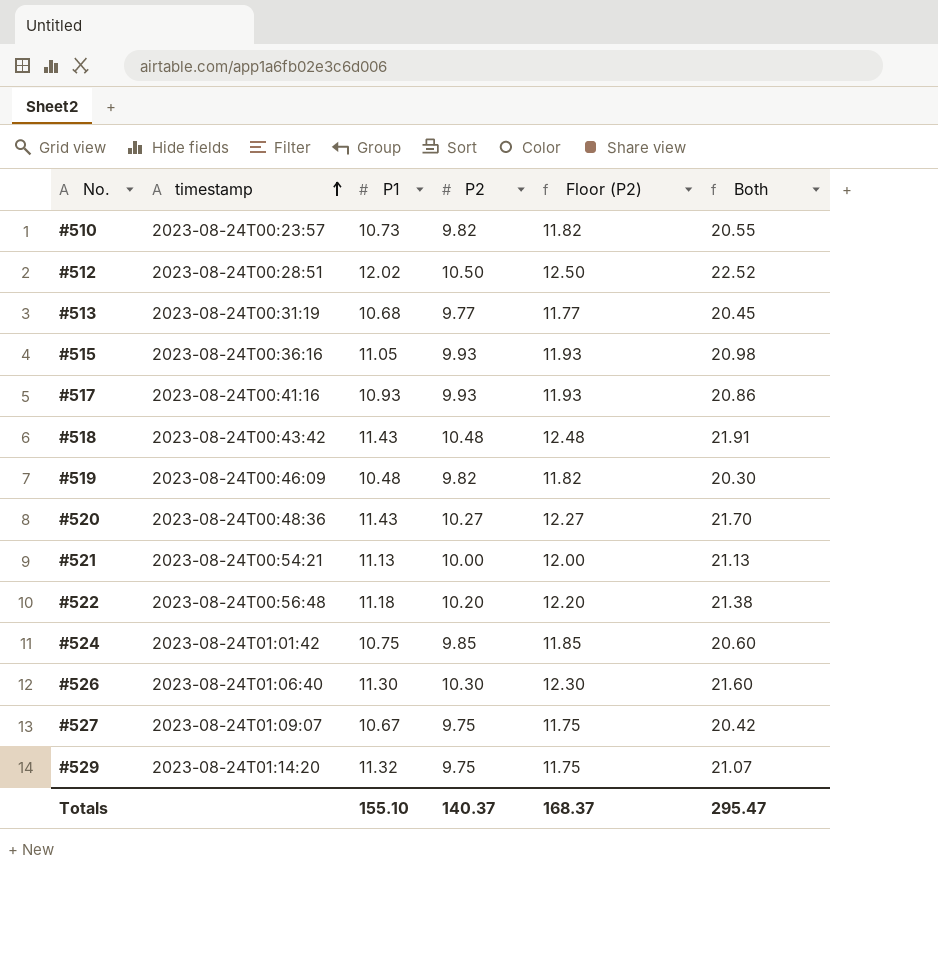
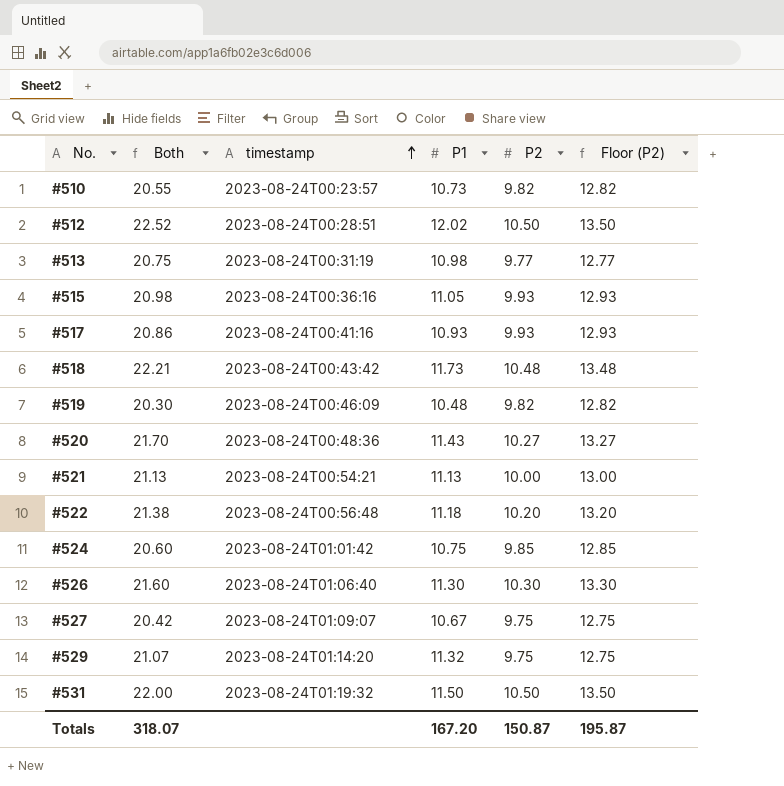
column Both | position: 6 -> 2
column Floor (P2) | formula: [P2] + 2 -> [P2] + 3
#513 | Both: 20.45 -> 20.75
#513 | P1: 10.68 -> 10.98
#518 | Both: 21.91 -> 22.21
#518 | P1: 11.43 -> 11.73
row #531: none -> 22.00 | 2023-08-24T01:19:32 | 11.50 | 10.50 | 13.50
Totals | Both: 295.47 -> 318.07
Totals | P1: 155.10 -> 167.20
Totals | P2: 140.37 -> 150.87
Totals | Floor (P2): 168.37 -> 195.87

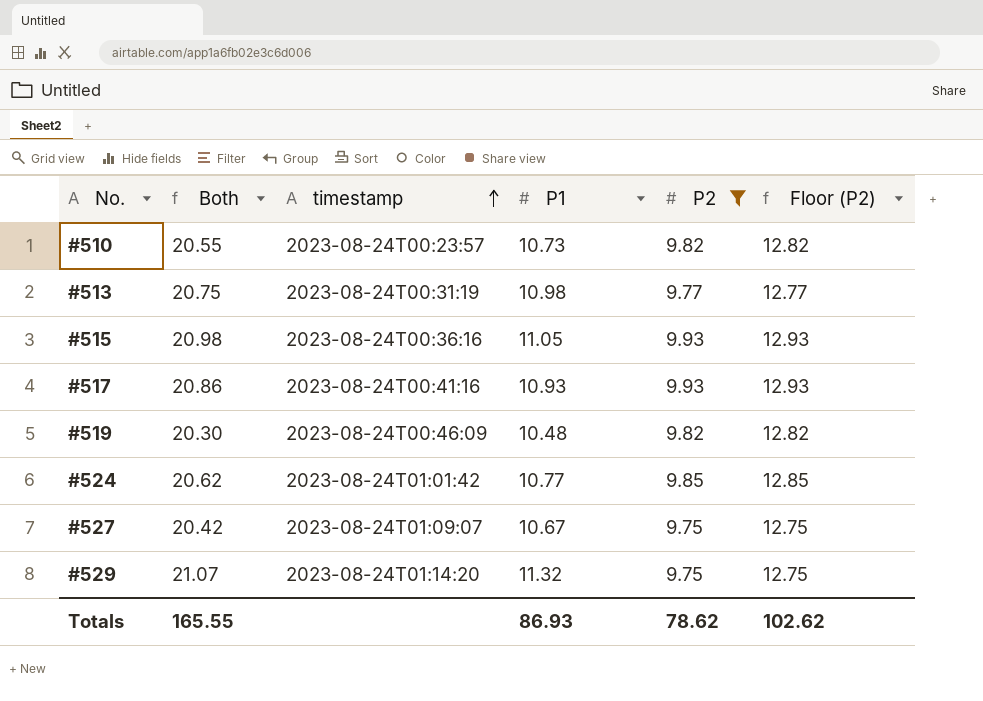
filter: none -> P2 <= 9.93
#524 | Both: 20.60 -> 20.62
#524 | P1: 10.75 -> 10.77
Totals | Both: 318.07 -> 165.55
Totals | P1: 167.20 -> 86.93
Totals | P2: 150.87 -> 78.62
Totals | Floor (P2): 195.87 -> 102.62

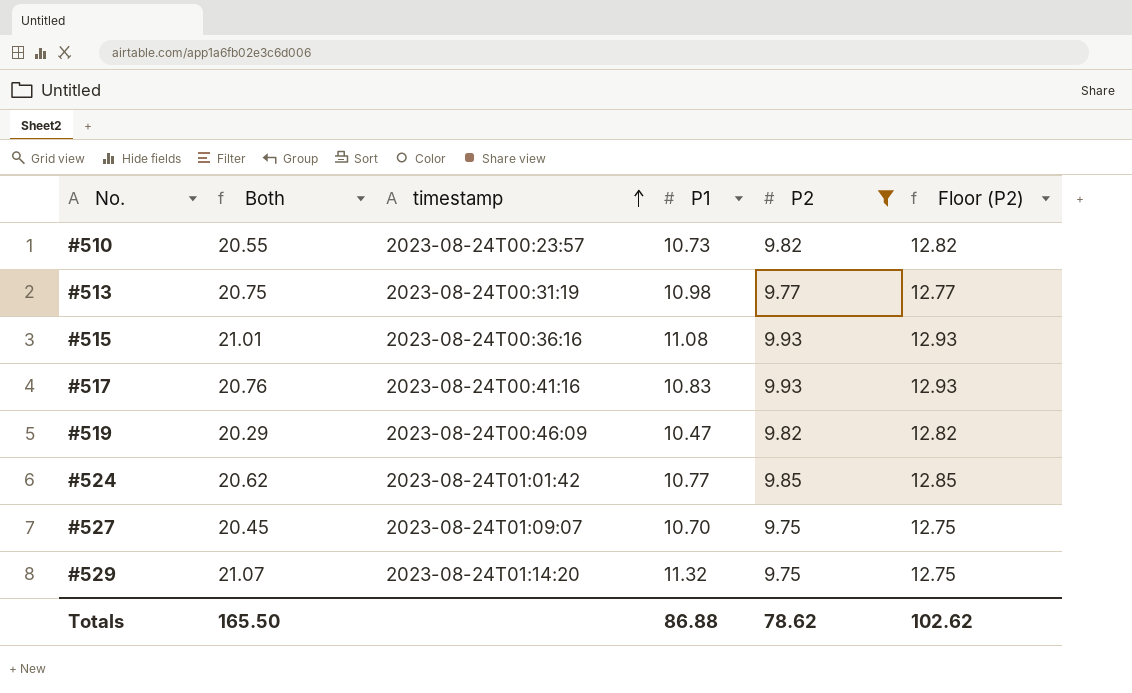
#515 | Both: 20.98 -> 21.01
#515 | P1: 11.05 -> 11.08
#517 | Both: 20.86 -> 20.76
#517 | P1: 10.93 -> 10.83
#519 | Both: 20.30 -> 20.29
#519 | P1: 10.48 -> 10.47
#527 | Both: 20.42 -> 20.45
#527 | P1: 10.67 -> 10.70
Totals | Both: 165.55 -> 165.50
Totals | P1: 86.93 -> 86.88

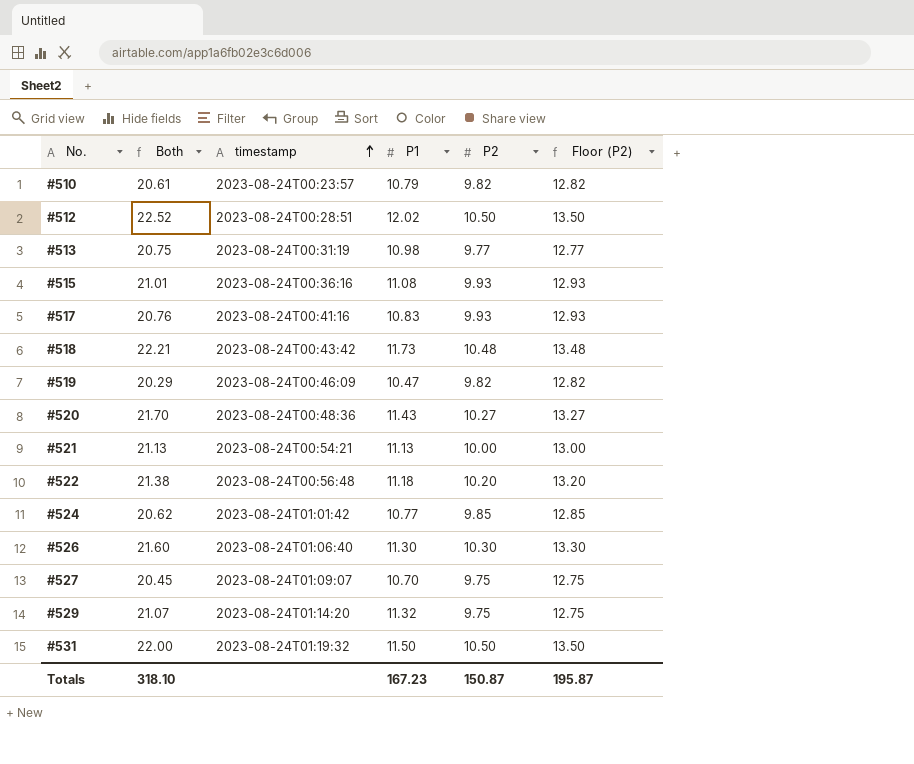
filter: P2 <= 9.93 -> none
#510 | Both: 20.55 -> 20.61
#510 | P1: 10.73 -> 10.79
Totals | Both: 165.50 -> 318.10
Totals | P1: 86.88 -> 167.23
Totals | P2: 78.62 -> 150.87
Totals | Floor (P2): 102.62 -> 195.87

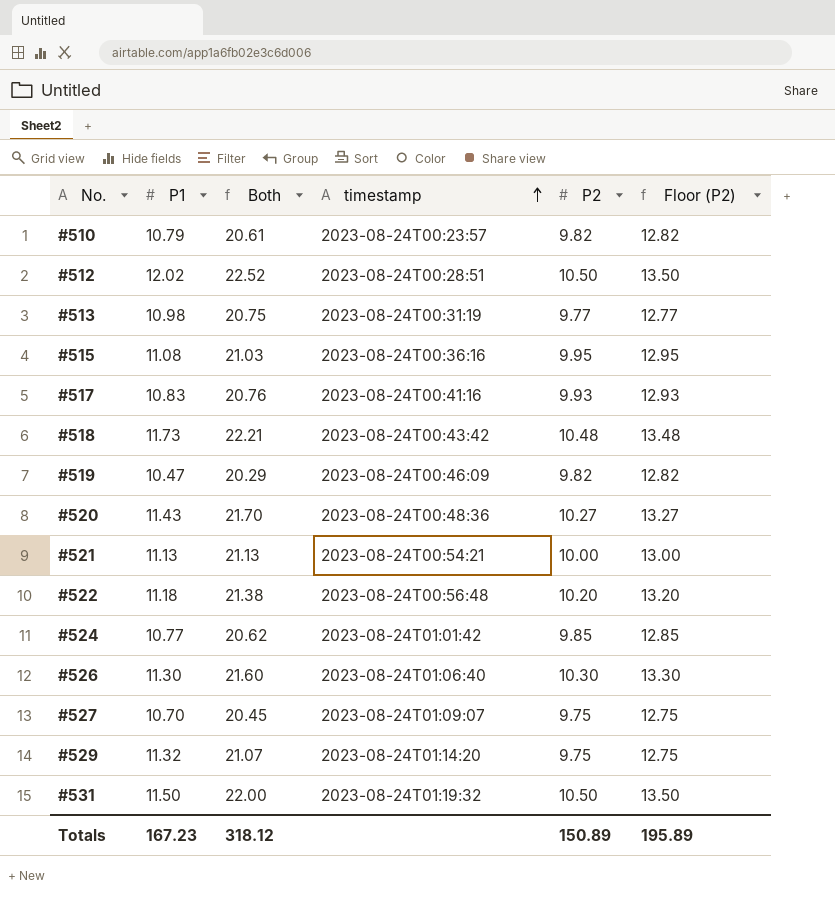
column P1 | position: 4 -> 2
#515 | Both: 21.01 -> 21.03
#515 | P2: 9.93 -> 9.95
#515 | Floor (P2): 12.93 -> 12.95
Totals | Both: 318.10 -> 318.12
Totals | P2: 150.87 -> 150.89
Totals | Floor (P2): 195.87 -> 195.89

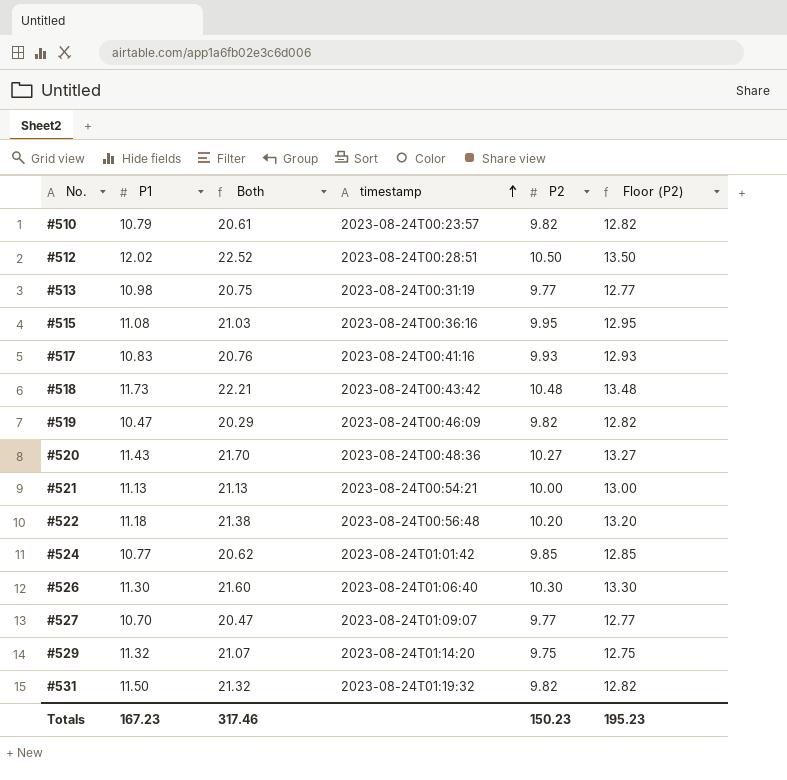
#527 | Both: 20.45 -> 20.47
#527 | P2: 9.75 -> 9.77
#527 | Floor (P2): 12.75 -> 12.77
#531 | Both: 22.00 -> 21.32
#531 | P2: 10.50 -> 9.82
#531 | Floor (P2): 13.50 -> 12.82
Totals | Both: 318.12 -> 317.46
Totals | P2: 150.89 -> 150.23
Totals | Floor (P2): 195.89 -> 195.23

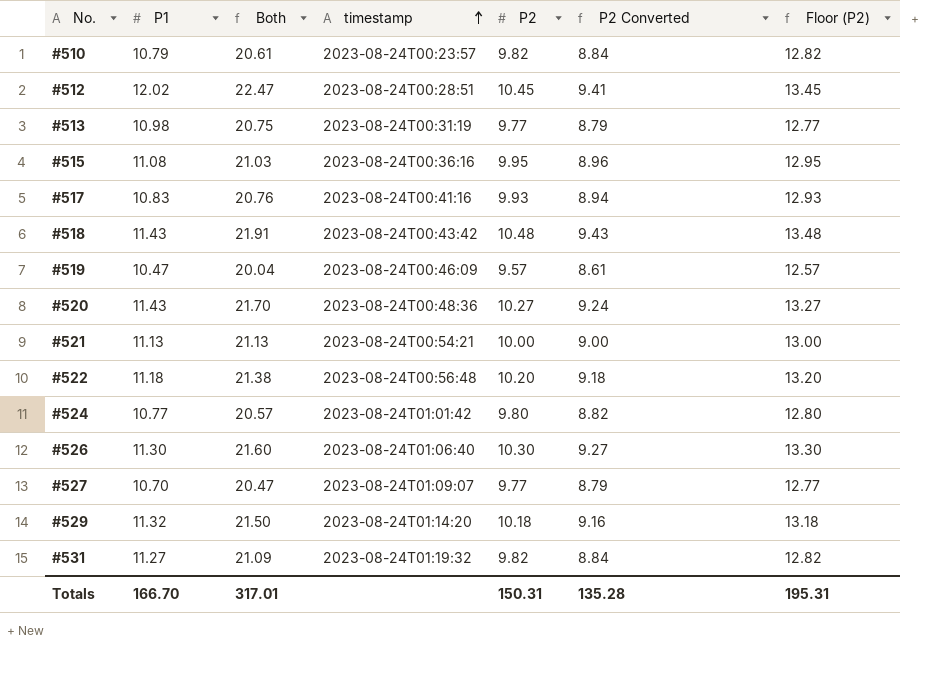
column P2 Converted | formula: none -> [P2] * 0.9
#512 | Both: 22.52 -> 22.47
#512 | P2: 10.50 -> 10.45
#512 | Floor (P2): 13.50 -> 13.45
#518 | P1: 11.73 -> 11.43
#518 | Both: 22.21 -> 21.91
#519 | Both: 20.29 -> 20.04
#519 | P2: 9.82 -> 9.57
#519 | Floor (P2): 12.82 -> 12.57
#524 | Both: 20.62 -> 20.57
#524 | P2: 9.85 -> 9.80
#524 | Floor (P2): 12.85 -> 12.80
#529 | Both: 21.07 -> 21.50
#529 | P2: 9.75 -> 10.18
#529 | Floor (P2): 12.75 -> 13.18
#531 | P1: 11.50 -> 11.27
#531 | Both: 21.32 -> 21.09
Totals | P1: 167.23 -> 166.70
Totals | Both: 317.46 -> 317.01
Totals | P2: 150.23 -> 150.31
Totals | Floor (P2): 195.23 -> 195.31

